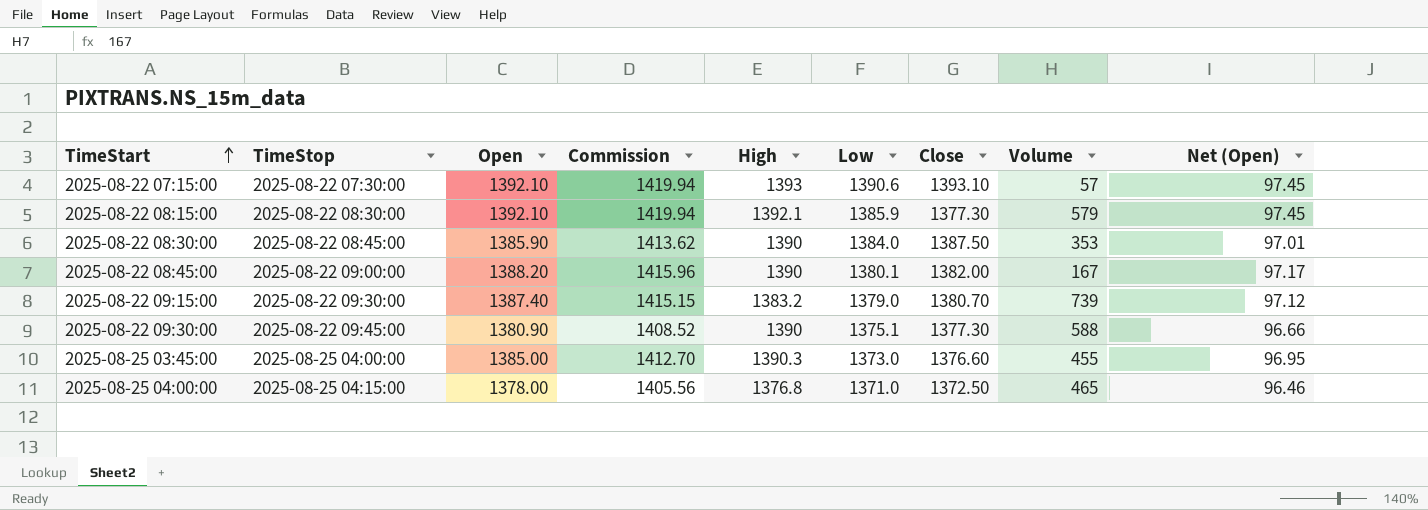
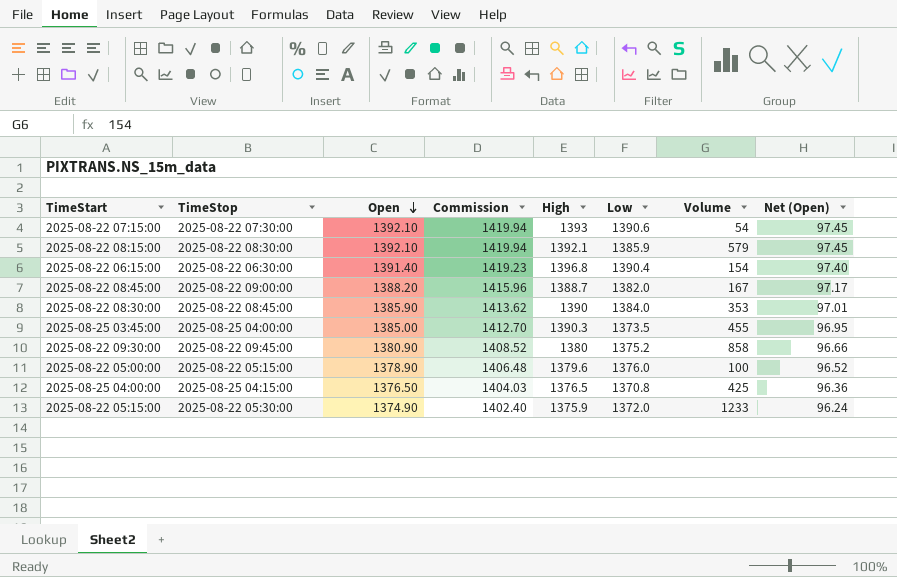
row order: TimeStart ascending -> Open descending
column Close | position: 7 -> none
row 2025-08-22 09:15:00: 2025-08-22 09:30:00 | 1387.40 | 1415.15 | 1383.2 | 1379.0 | 1380.70 | 739 | 97.12 -> none
2025-08-22 07:15:00 | Volume: 57 -> 54
row 2025-08-22 06:15:00: none -> 2025-08-22 06:30:00 | 1391.40 | 1419.23 | 1396.8 | 1390.4 | 154 | 97.40
2025-08-22 08:45:00 | High: 1390 -> 1388.7
2025-08-22 08:45:00 | Low: 1380.1 -> 1382.0
2025-08-25 03:45:00 | Low: 1373.0 -> 1373.5
2025-08-22 09:30:00 | High: 1390 -> 1380
2025-08-22 09:30:00 | Low: 1375.1 -> 1375.2
2025-08-22 09:30:00 | Volume: 588 -> 858
row 2025-08-22 05:00:00: none -> 2025-08-22 05:15:00 | 1378.90 | 1406.48 | 1379.6 | 1376.0 | 100 | 96.52
2025-08-25 04:00:00 | Open: 1378.00 -> 1376.50
2025-08-25 04:00:00 | Commission: 1405.56 -> 1404.03
2025-08-25 04:00:00 | High: 1376.8 -> 1376.5
2025-08-25 04:00:00 | Low: 1371.0 -> 1370.8
2025-08-25 04:00:00 | Volume: 465 -> 425
2025-08-25 04:00:00 | Net (Open): 96.46 -> 96.36
row 2025-08-22 05:15:00: none -> 2025-08-22 05:30:00 | 1374.90 | 1402.40 | 1375.9 | 1372.0 | 1233 | 96.24

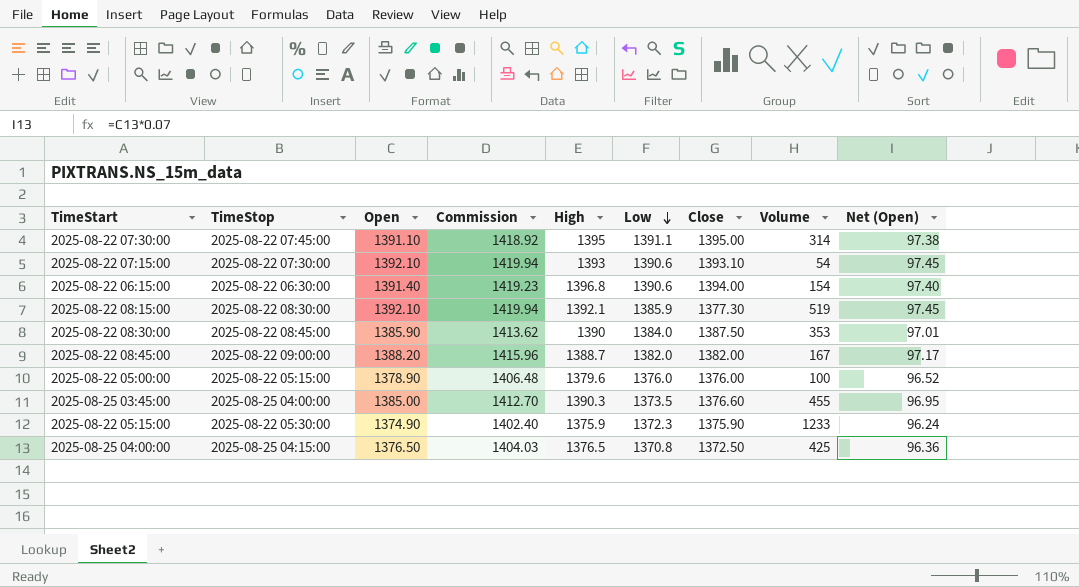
row order: Open descending -> Low descending
column Close | position: none -> 7
row 2025-08-22 09:30:00: 2025-08-22 09:45:00 | 1380.90 | 1408.52 | 1380 | 1375.2 | 858 | 96.66 -> none
row 2025-08-22 07:30:00: none -> 2025-08-22 07:45:00 | 1391.10 | 1418.92 | 1395 | 1391.1 | 1395.00 | 314 | 97.38
2025-08-22 06:15:00 | Low: 1390.4 -> 1390.6
2025-08-22 08:15:00 | Volume: 579 -> 519
2025-08-22 05:15:00 | Low: 1372.0 -> 1372.3

